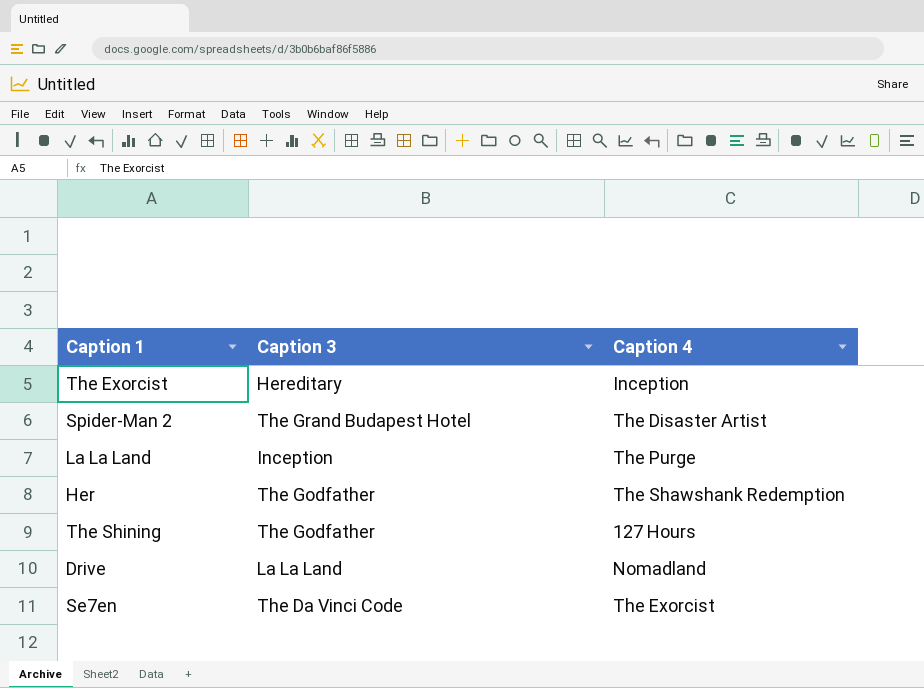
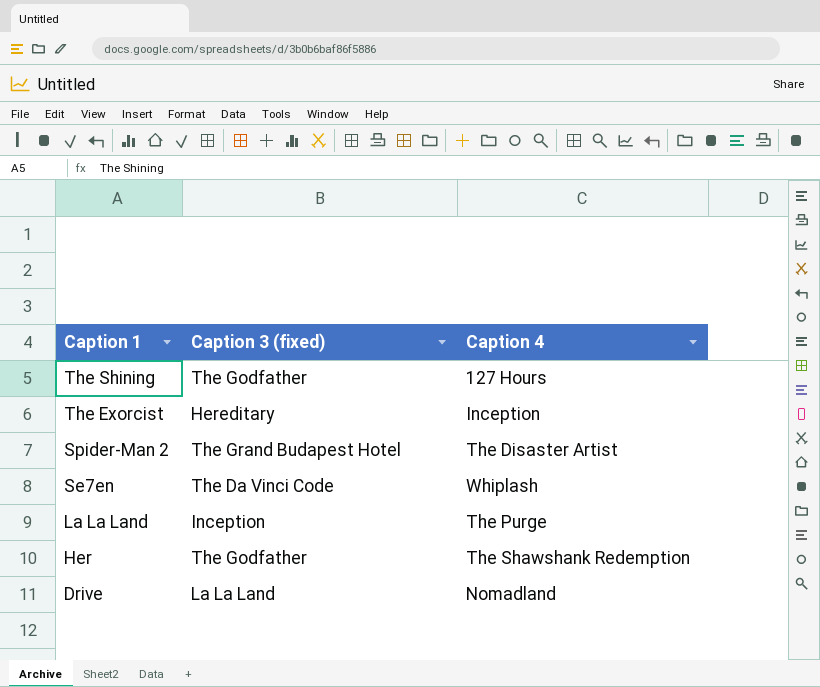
row order: none -> Caption 1 descending
column name: Caption 3 -> Caption 3 (fixed)
Se7en | Caption 4: The Exorcist -> Whiplash

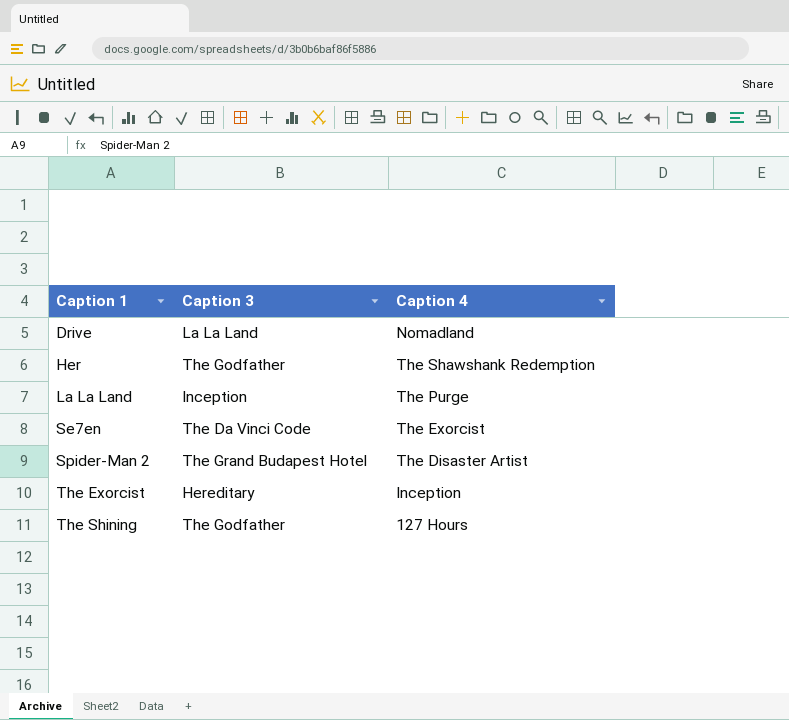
row order: Caption 1 descending -> Caption 1 ascending
column name: Caption 3 (fixed) -> Caption 3
Se7en | Caption 4: Whiplash -> The Exorcist

